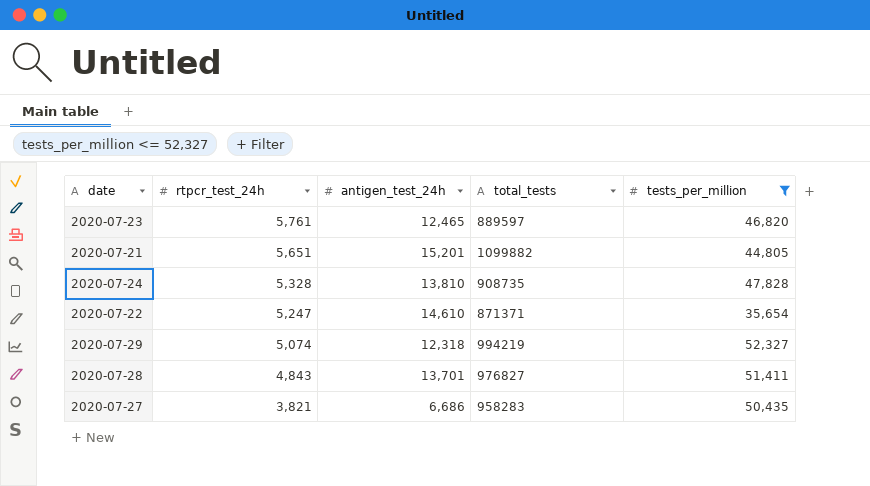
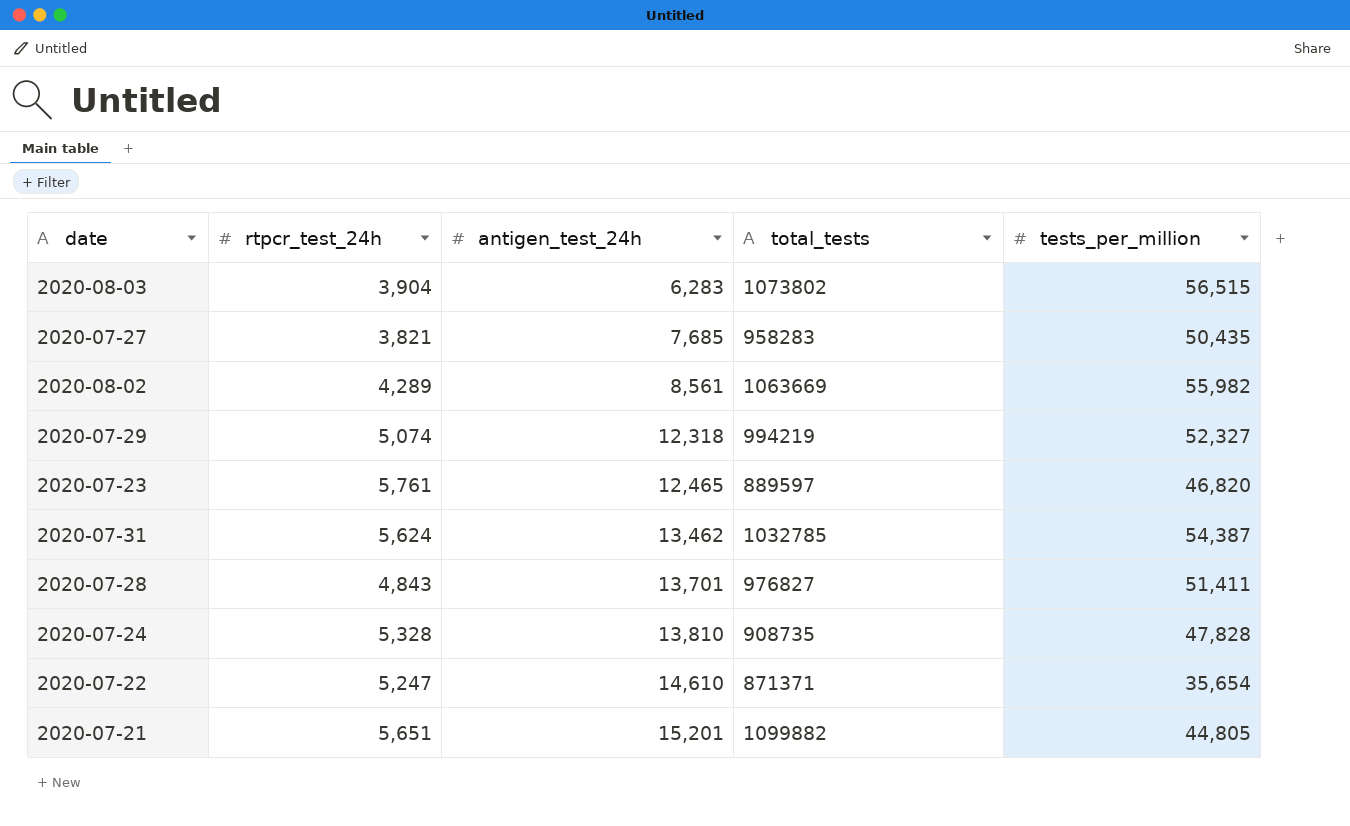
filter: tests_per_million <= 52,327 -> none
row order: rtpcr_test_24h descending -> antigen_test_24h ascending
2020-07-27 | antigen_test_24h: 6,686 -> 7,685

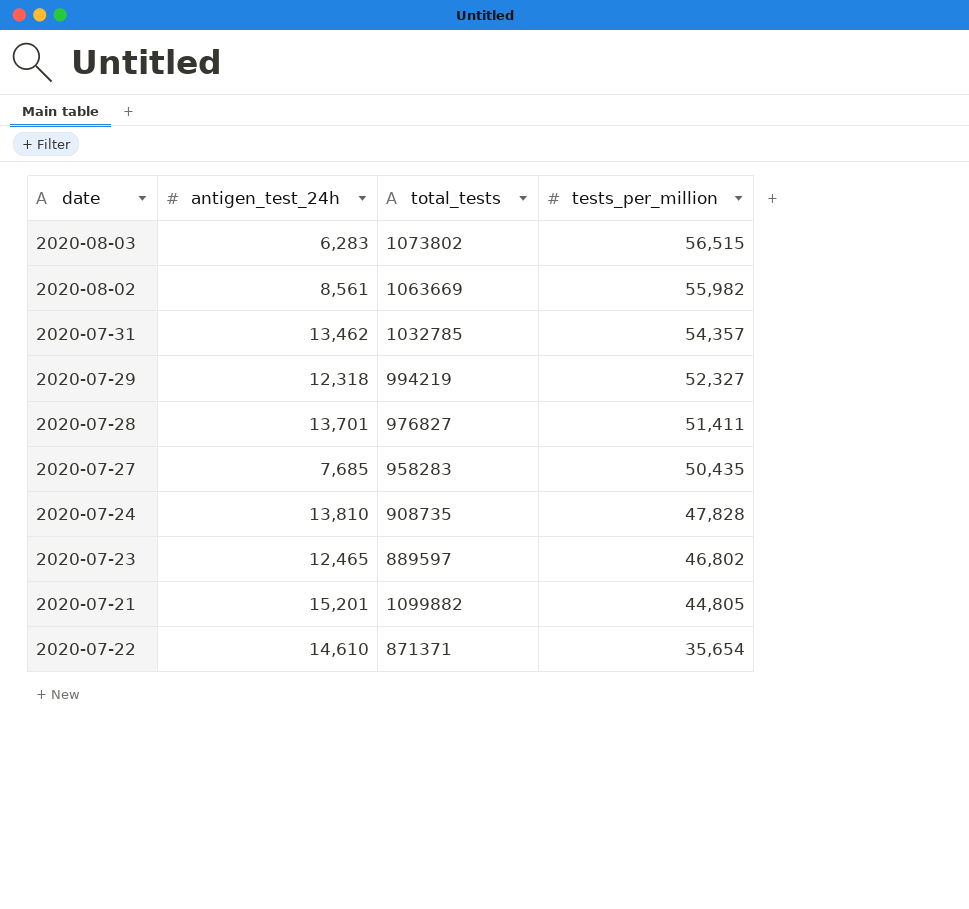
row order: antigen_test_24h ascending -> tests_per_million descending
column rtpcr_test_24h | position: 2 -> none
2020-07-31 | tests_per_million: 54,387 -> 54,357
2020-07-23 | tests_per_million: 46,820 -> 46,802

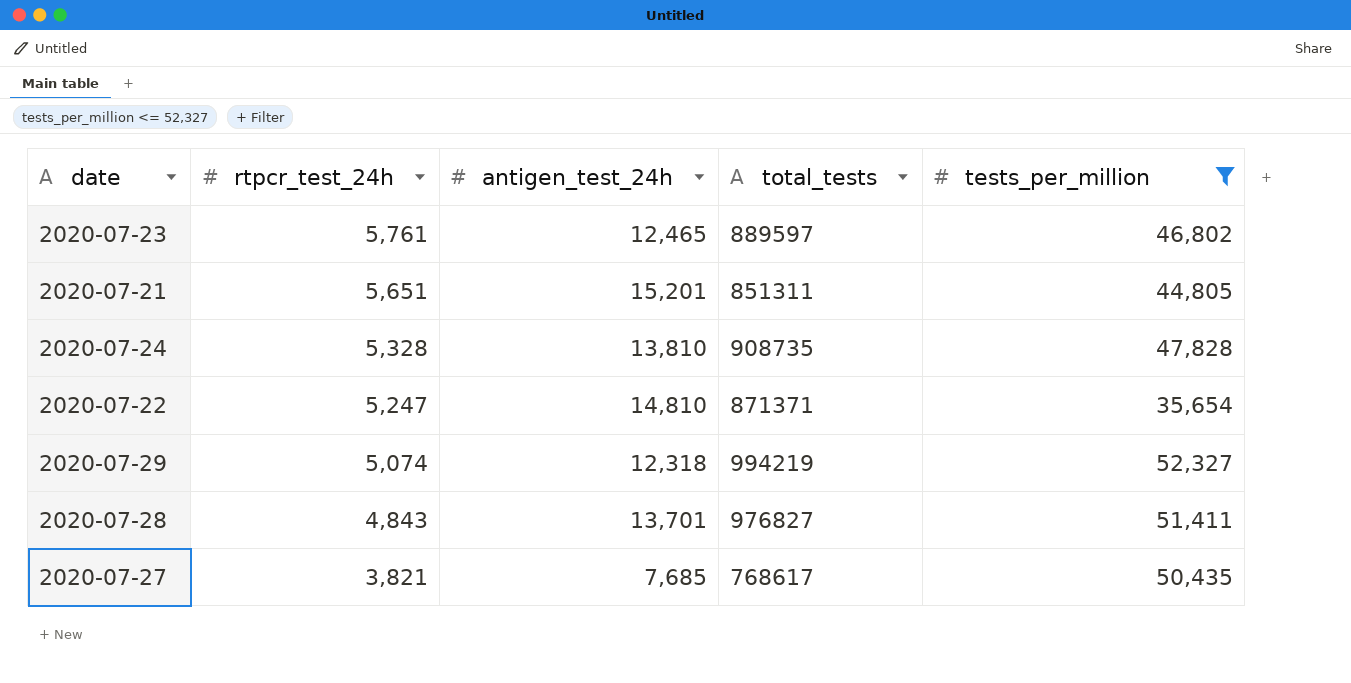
filter: none -> tests_per_million <= 52,327
row order: tests_per_million descending -> rtpcr_test_24h descending
column rtpcr_test_24h | position: none -> 2
2020-07-21 | total_tests: 1099882 -> 851311
2020-07-22 | antigen_test_24h: 14,610 -> 14,810
2020-07-27 | total_tests: 958283 -> 768617

